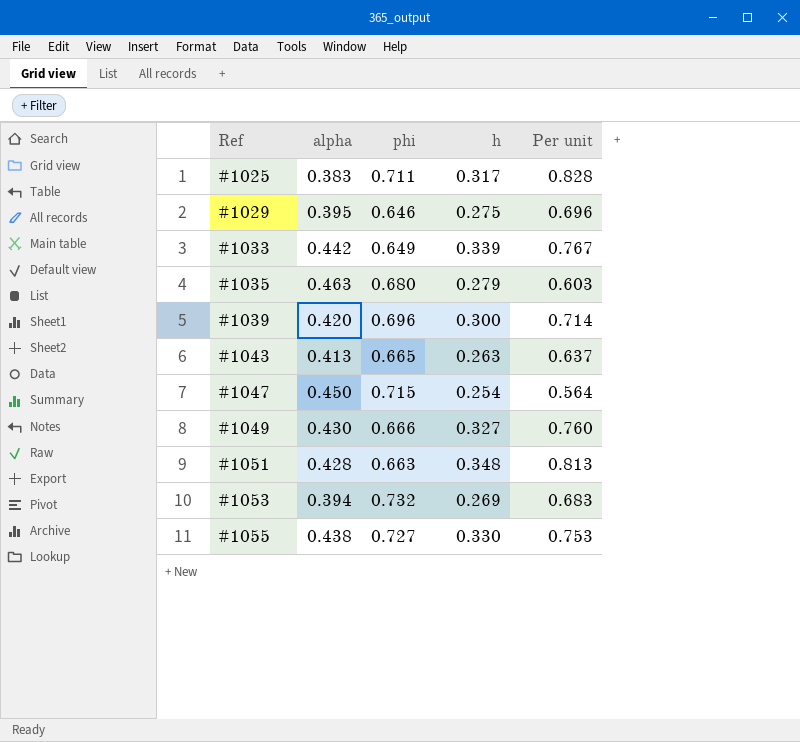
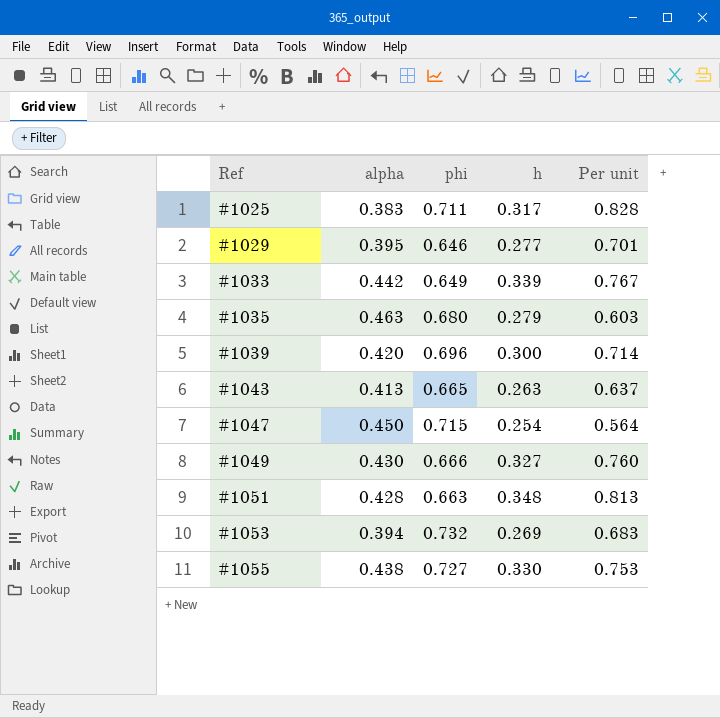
#1029 | h: 0.275 -> 0.277
#1029 | Per unit: 0.696 -> 0.701

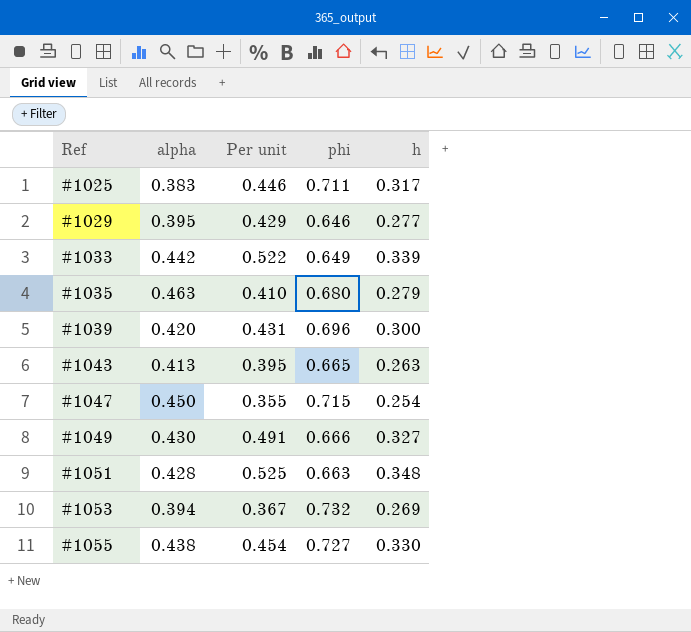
column Per unit | formula: [h] / [alpha] -> [h] / [phi]
column Per unit | position: 5 -> 3

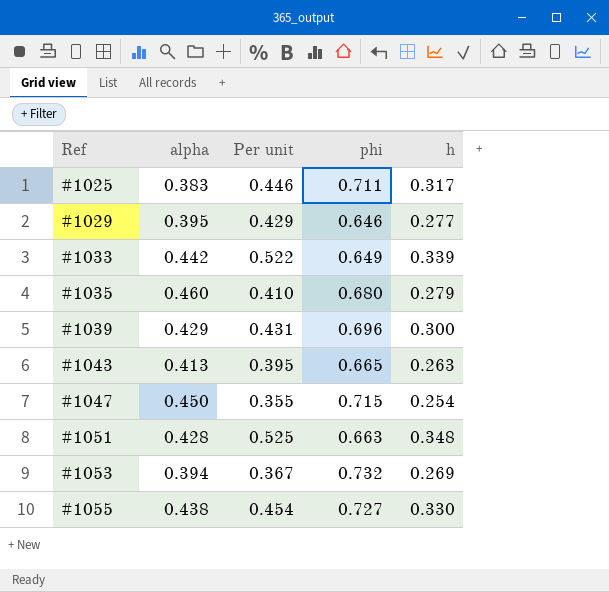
row #1049: 0.430 | 0.491 | 0.666 | 0.327 -> none
#1035 | alpha: 0.463 -> 0.460
#1039 | alpha: 0.420 -> 0.429

